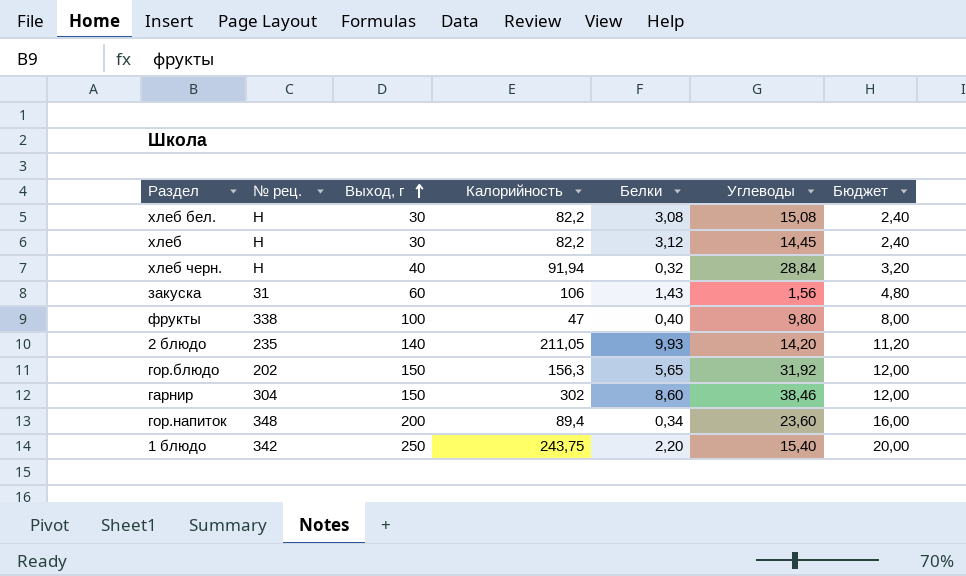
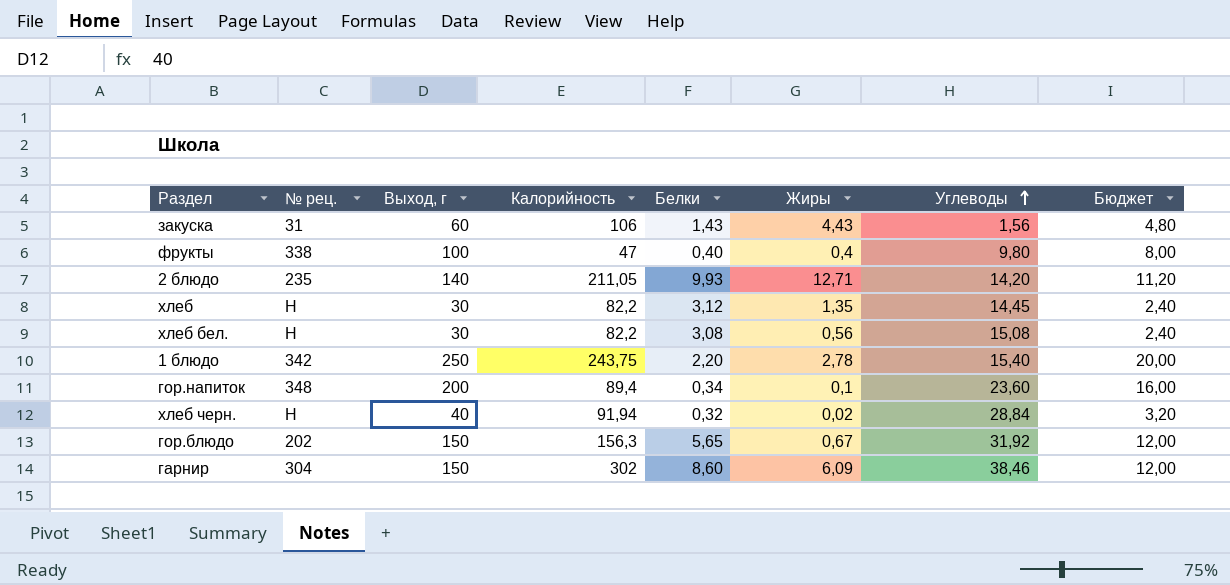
row order: Выход, г ascending -> Углеводы ascending
column Жиры | position: none -> 6

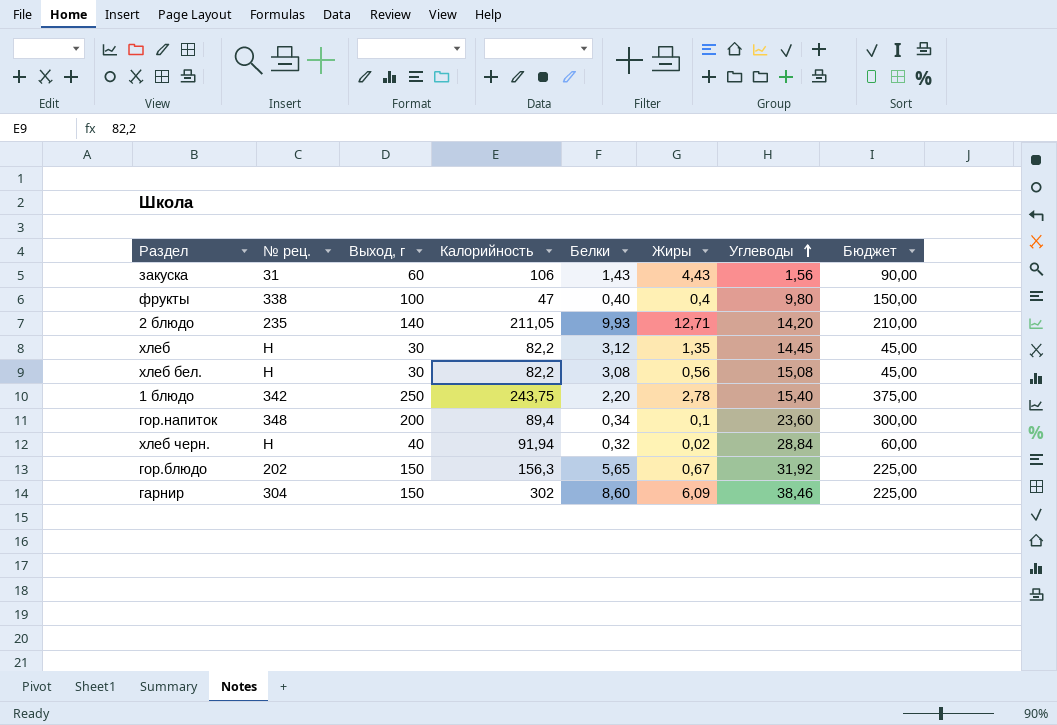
column Бюджет | formula: [Выход, г] * 0,08 -> [Выход, г] * 1,5

